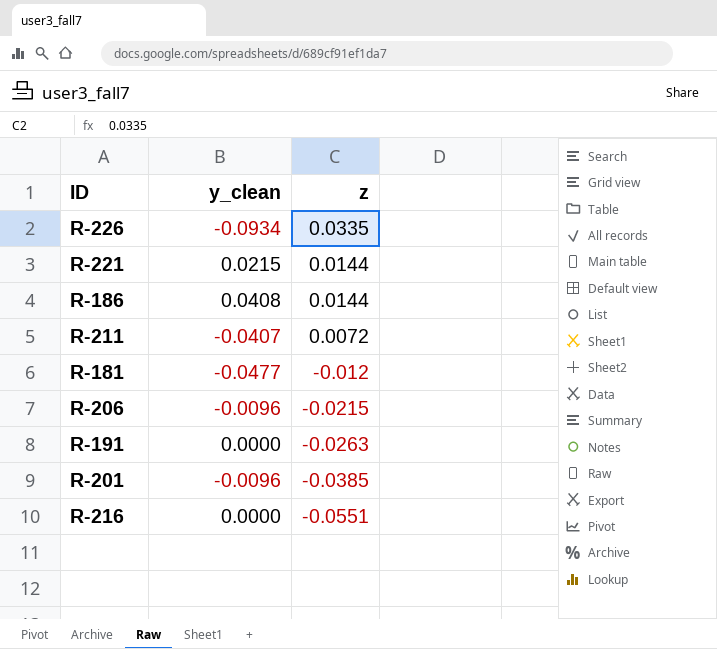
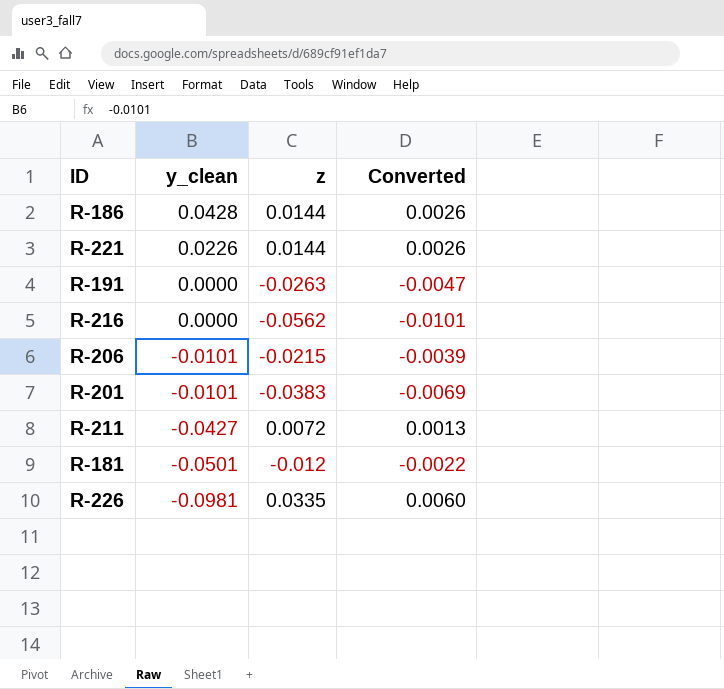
row order: z descending -> y_clean descending
column Converted | formula: none -> [z] * 0.18
R-186 | y_clean: 0.0408 -> 0.0428
R-221 | y_clean: 0.0215 -> 0.0226
R-216 | z: -0.0551 -> -0.0562
R-206 | y_clean: -0.0096 -> -0.0101
R-201 | y_clean: -0.0096 -> -0.0101
R-201 | z: -0.0385 -> -0.0383
R-211 | y_clean: -0.0407 -> -0.0427
R-181 | y_clean: -0.0477 -> -0.0501
R-226 | y_clean: -0.0934 -> -0.0981

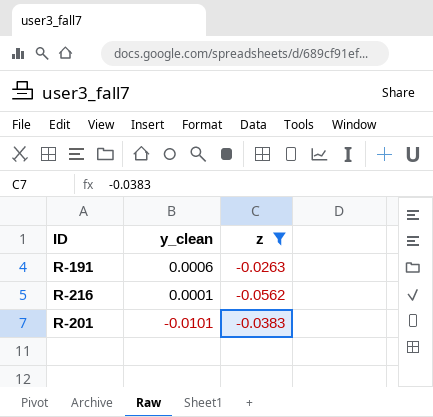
filter: none -> z <= -0.0263
column Converted | formula: [z] * 0.18 -> none
R-191 | y_clean: 0.0000 -> 0.0006
R-216 | y_clean: 0.0000 -> 0.0001

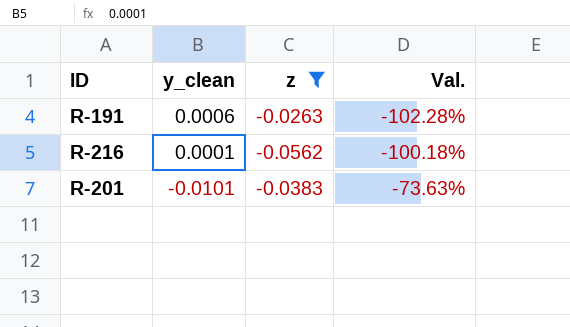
column Val. | formula: none -> ([y_clean] - [z]) / [z]

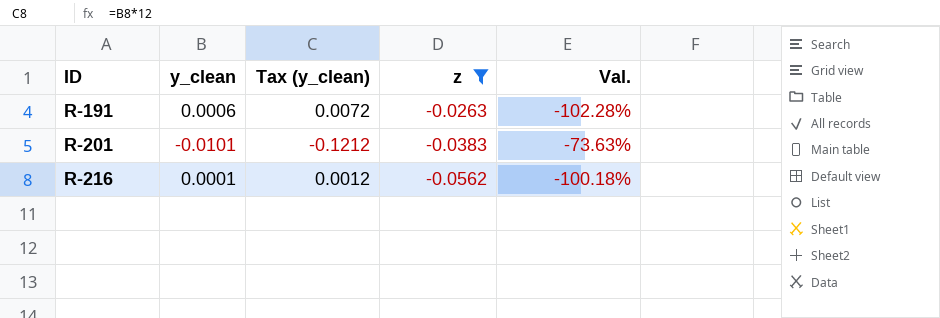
row order: y_clean descending -> ID ascending
column Tax (y_clean) | formula: none -> [y_clean] * 12

